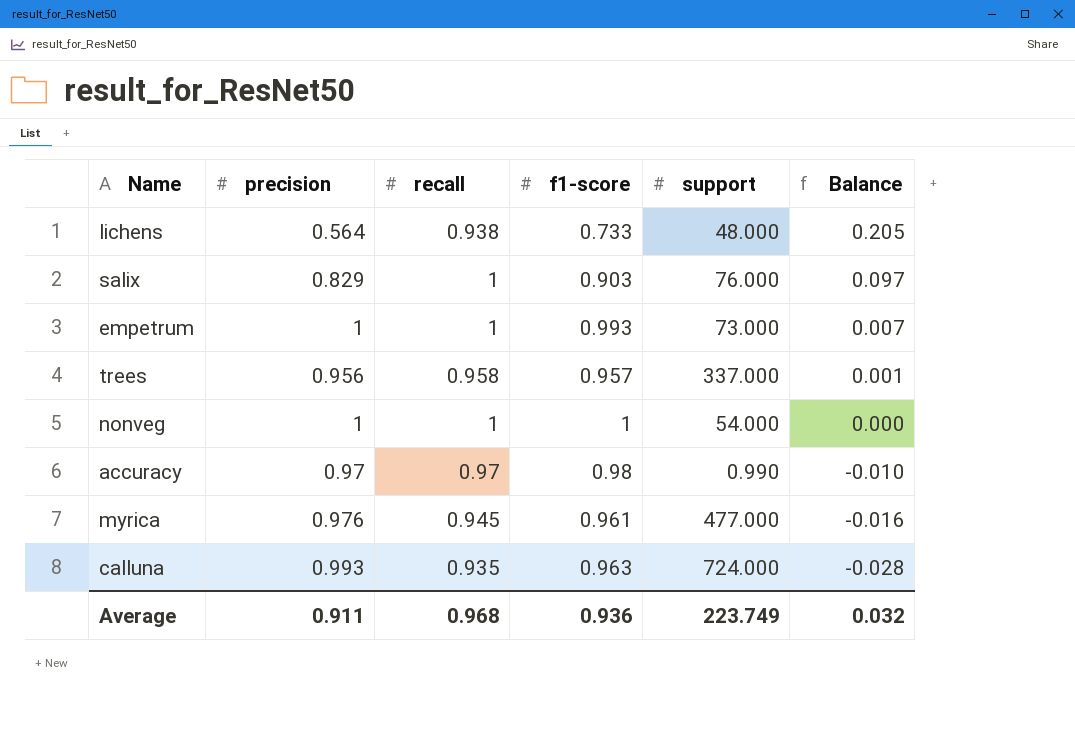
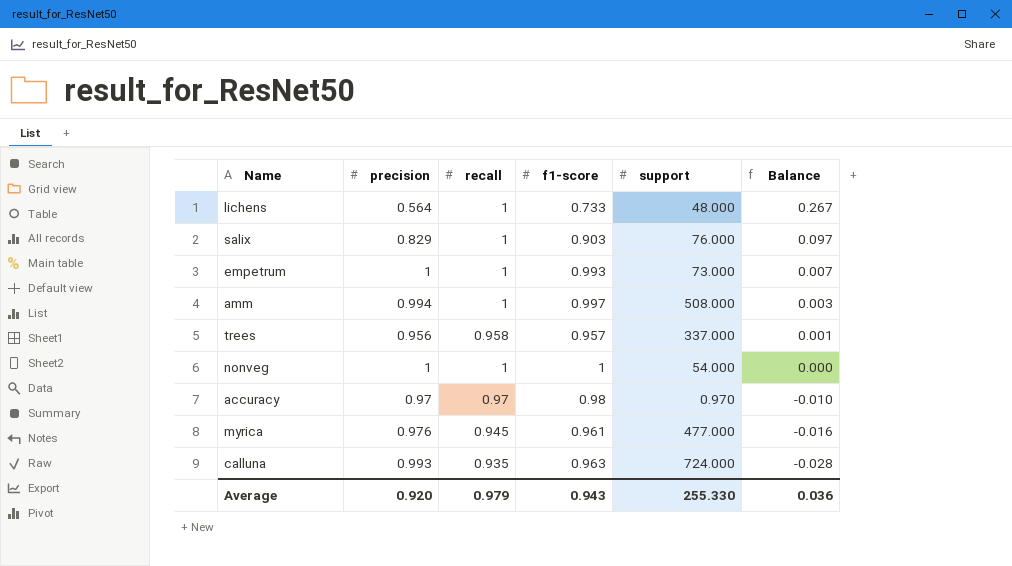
lichens | recall: 0.938 -> 1
lichens | Balance: 0.205 -> 0.267
row amm: none -> 0.994 | 1 | 0.997 | 508.000 | 0.003
accuracy | support: 0.990 -> 0.970
Average | precision: 0.911 -> 0.920
Average | recall: 0.968 -> 0.979
Average | f1-score: 0.936 -> 0.943
Average | support: 223.749 -> 255.330
Average | Balance: 0.032 -> 0.036

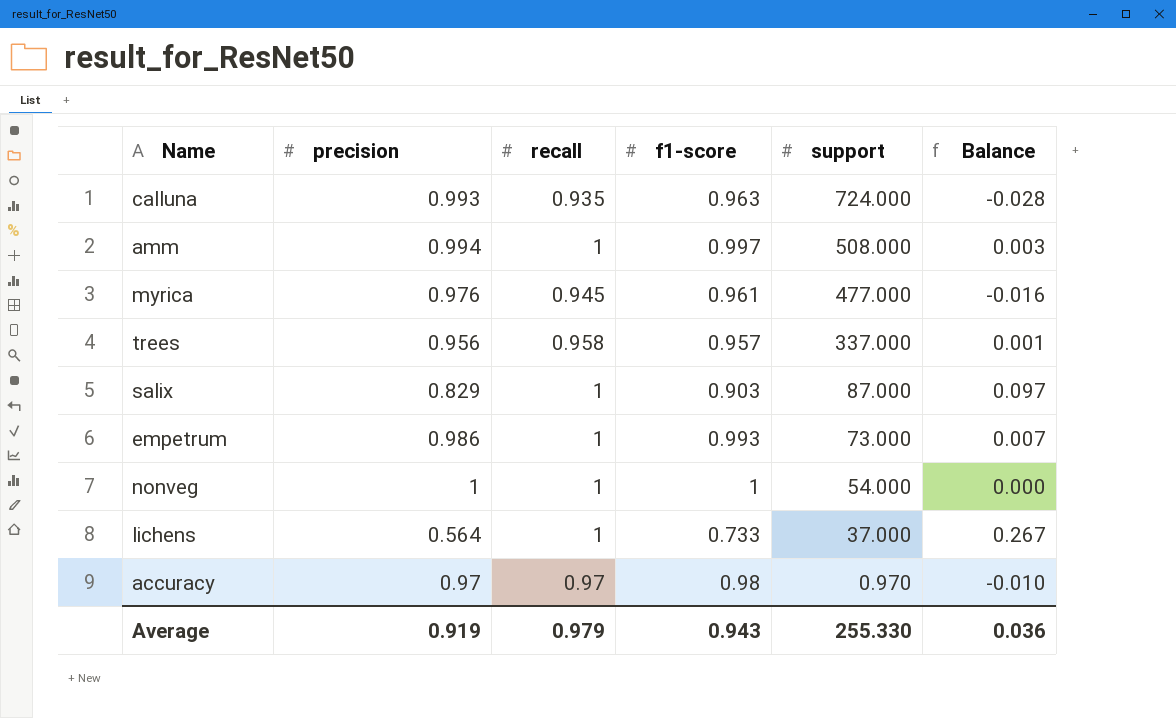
row order: Balance descending -> support descending
salix | support: 76.000 -> 87.000
empetrum | precision: 1 -> 0.986
lichens | support: 48.000 -> 37.000
Average | precision: 0.920 -> 0.919

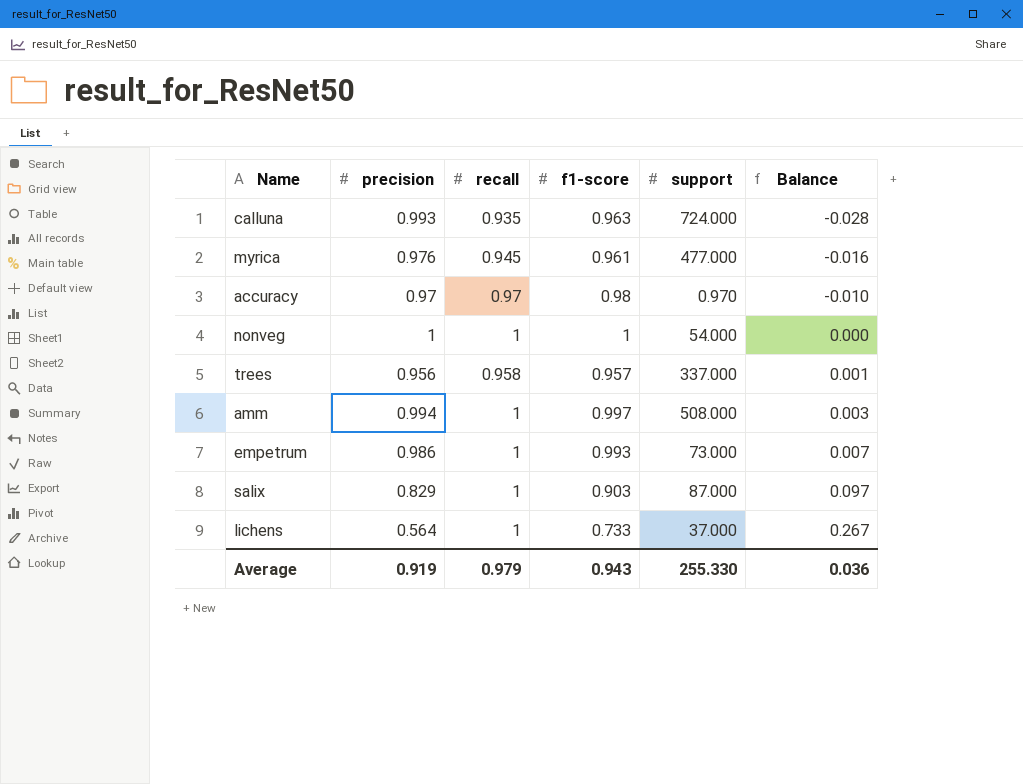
row order: support descending -> Balance ascending

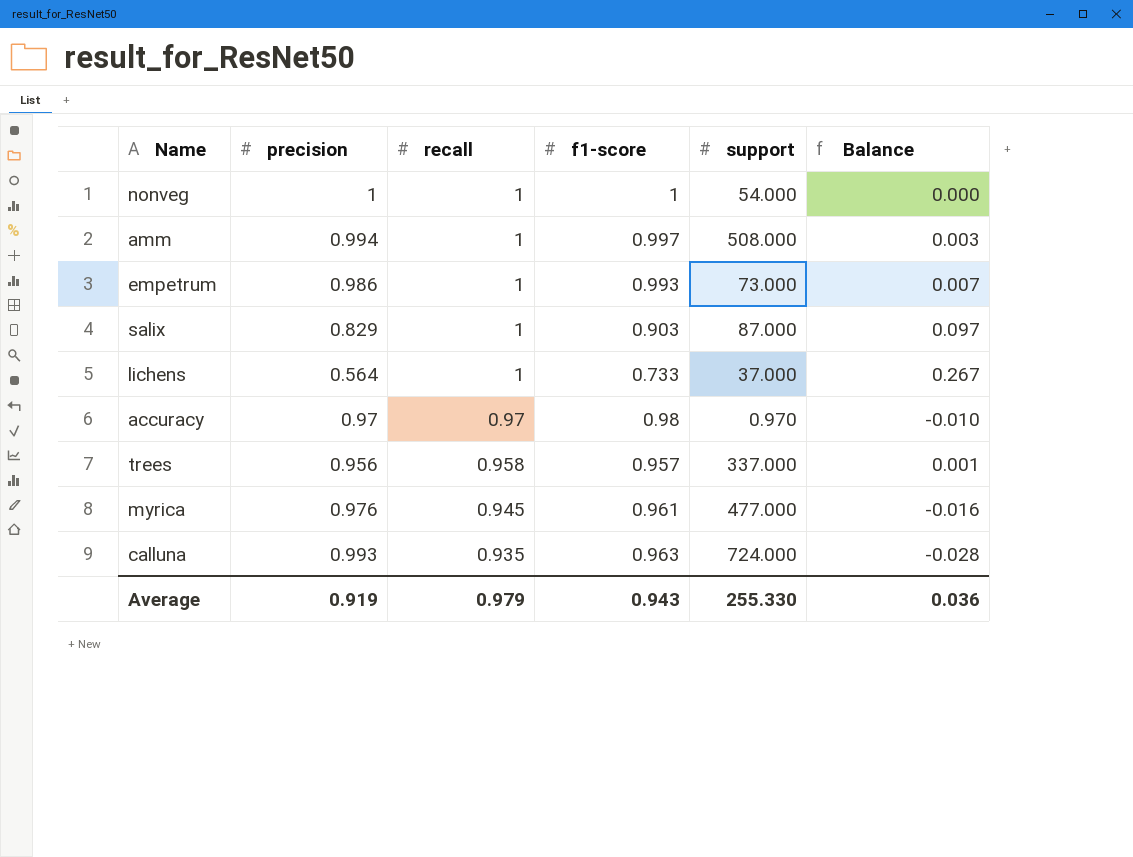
row order: Balance ascending -> recall descending

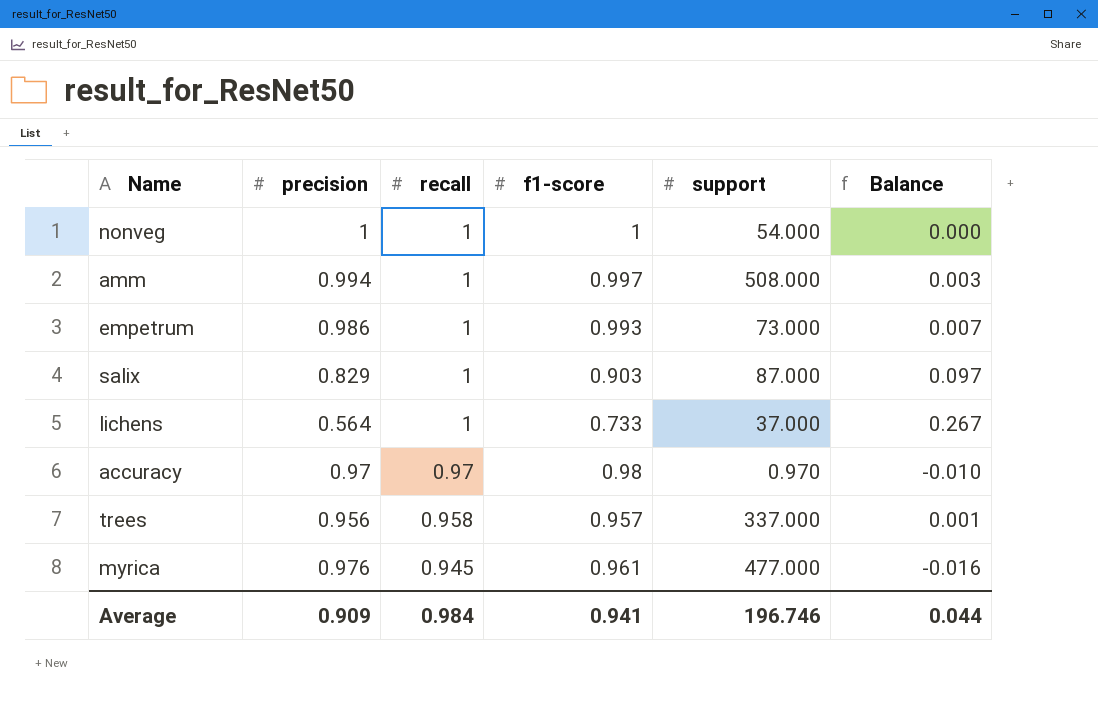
row calluna: 0.993 | 0.935 | 0.963 | 724.000 | -0.028 -> none
Average | precision: 0.919 -> 0.909
Average | recall: 0.979 -> 0.984
Average | f1-score: 0.943 -> 0.941
Average | support: 255.330 -> 196.746
Average | Balance: 0.036 -> 0.044

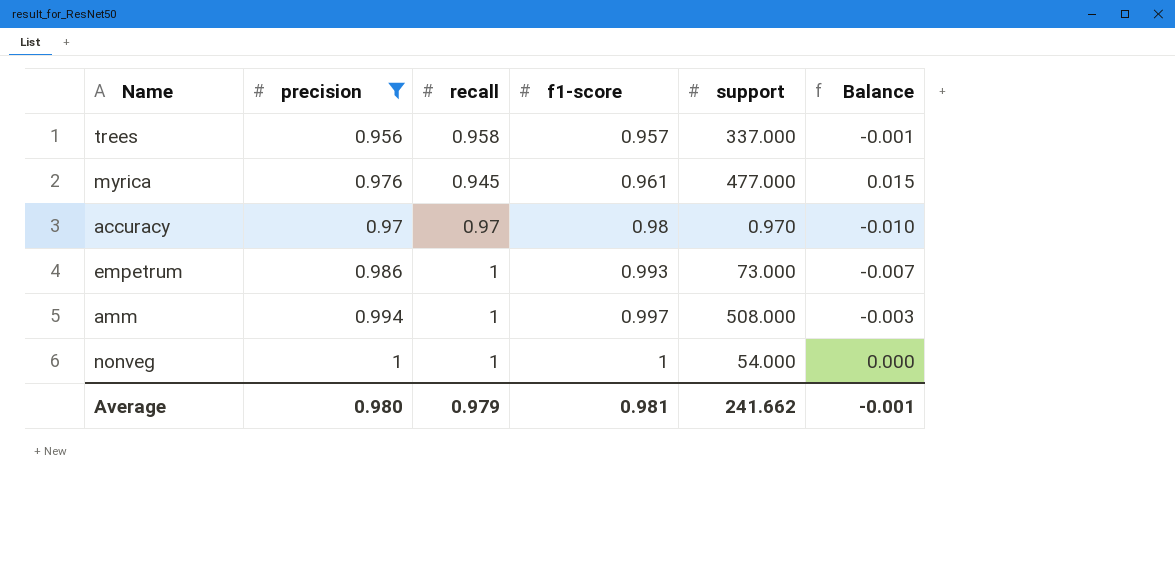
filter: none -> precision >= 0.956
row order: recall descending -> f1-score ascending
column Balance | formula: [recall] - [f1-score] -> [precision] - [f1-score]
Average | precision: 0.909 -> 0.980
Average | recall: 0.984 -> 0.979
Average | f1-score: 0.941 -> 0.981
Average | support: 196.746 -> 241.662
Average | Balance: 0.044 -> -0.001

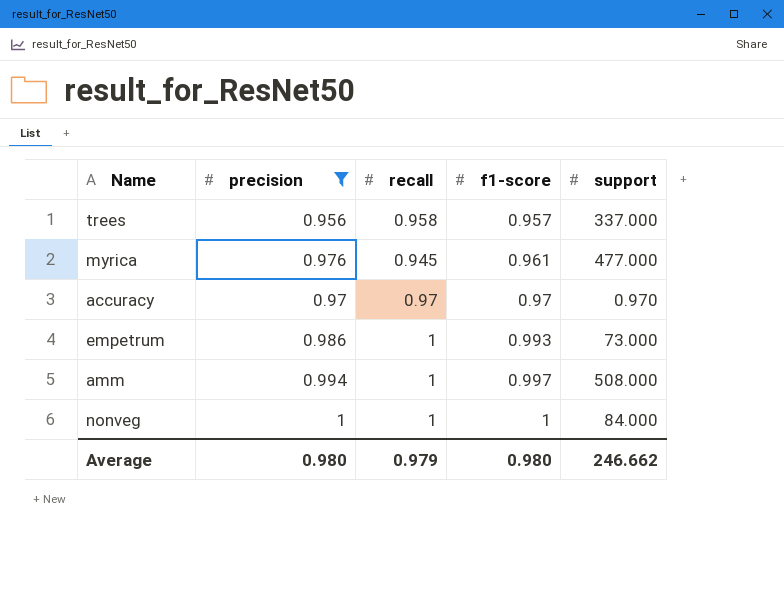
column Balance | formula: [precision] - [f1-score] -> none
accuracy | f1-score: 0.98 -> 0.97
nonveg | support: 54.000 -> 84.000
Average | f1-score: 0.981 -> 0.980
Average | support: 241.662 -> 246.662

